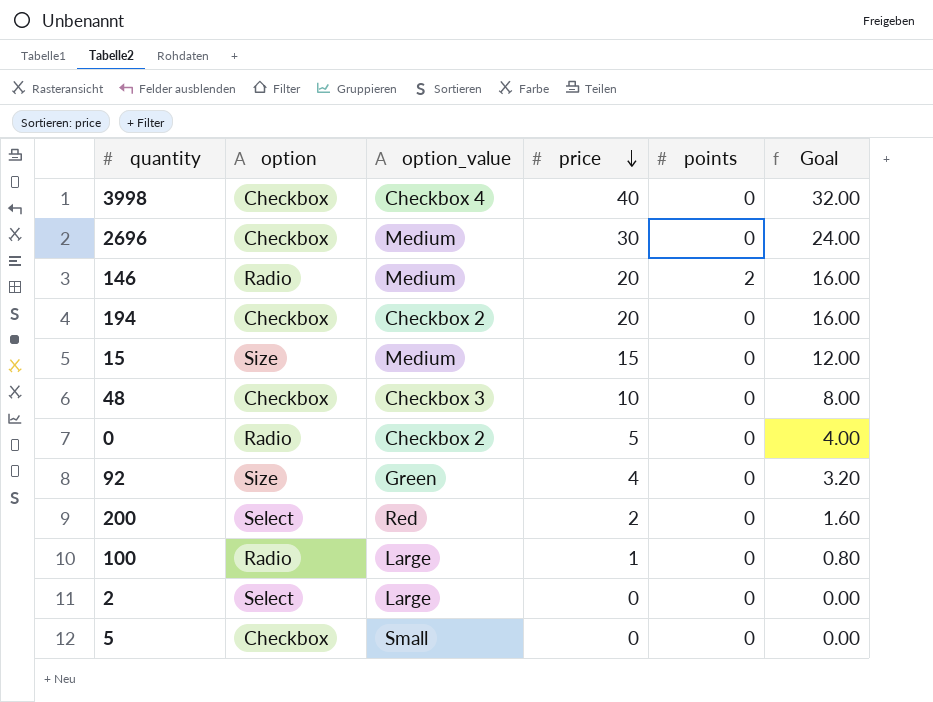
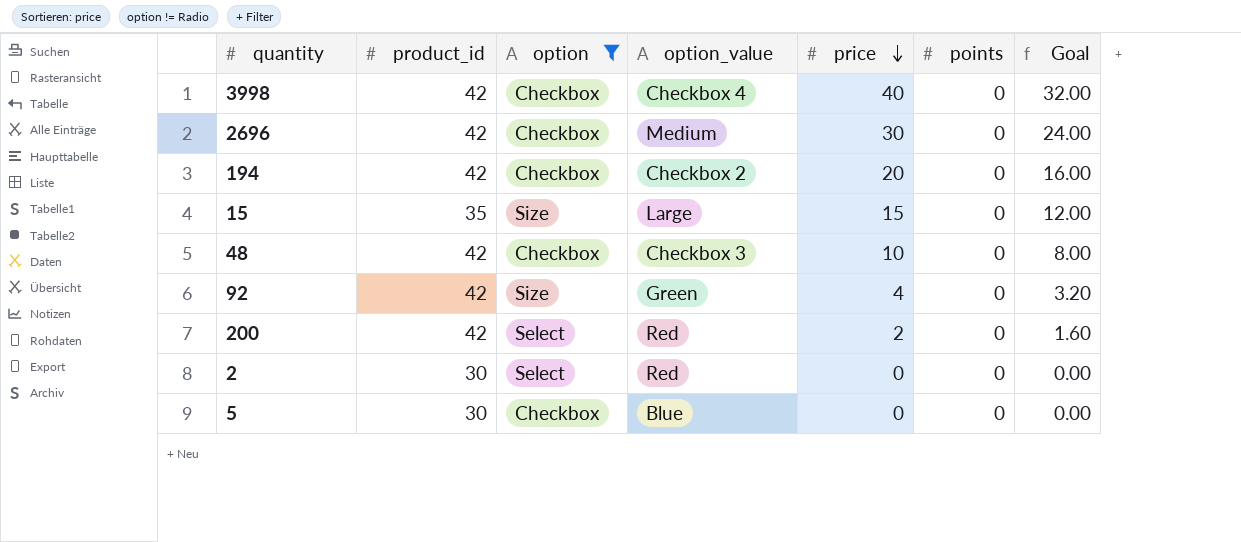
filter: none -> option != Radio
column product_id | position: none -> 2
15 | option_value: Medium -> Large
2 | option_value: Large -> Red
5 | option_value: Small -> Blue

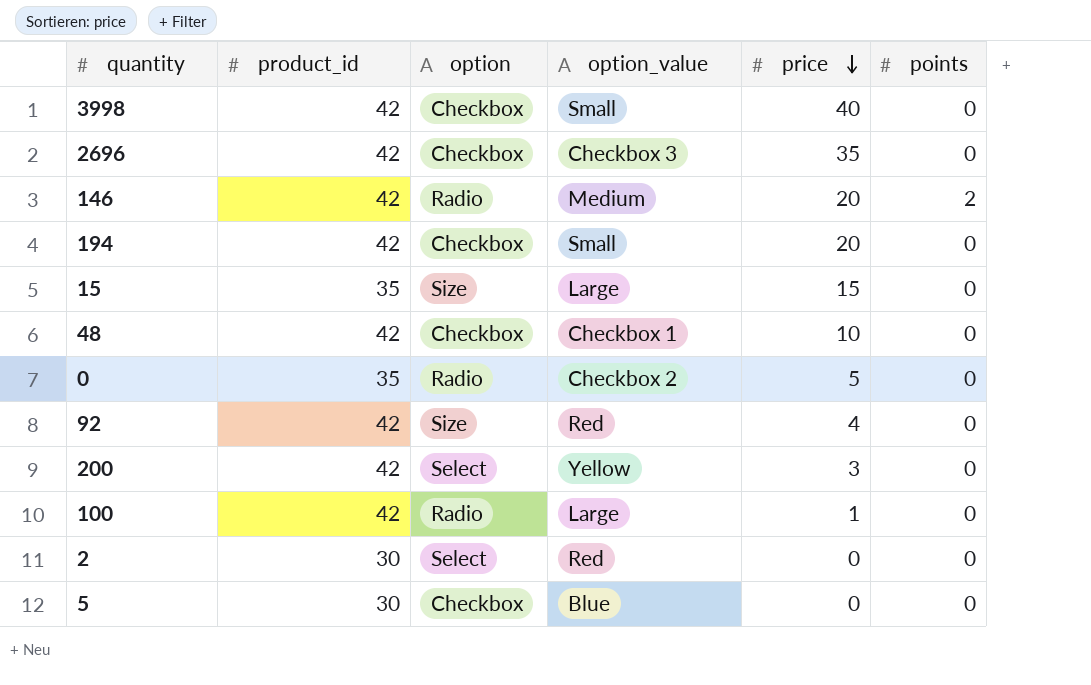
filter: option != Radio -> none
column Goal | formula: [price] * 0.8 -> none
3998 | option_value: Checkbox 4 -> Small
2696 | option_value: Medium -> Checkbox 3
2696 | price: 30 -> 35
194 | option_value: Checkbox 2 -> Small
48 | option_value: Checkbox 3 -> Checkbox 1
92 | option_value: Green -> Red
200 | option_value: Red -> Yellow
200 | price: 2 -> 3

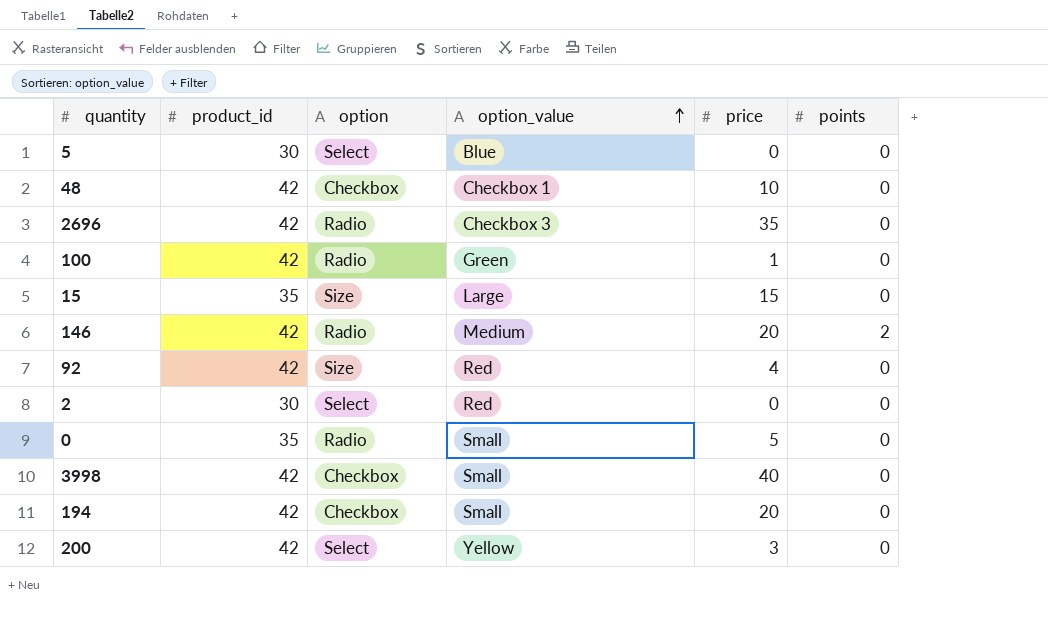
row order: price descending -> option_value ascending
5 | option: Checkbox -> Select
2696 | option: Checkbox -> Radio
100 | option_value: Large -> Green
0 | option_value: Checkbox 2 -> Small

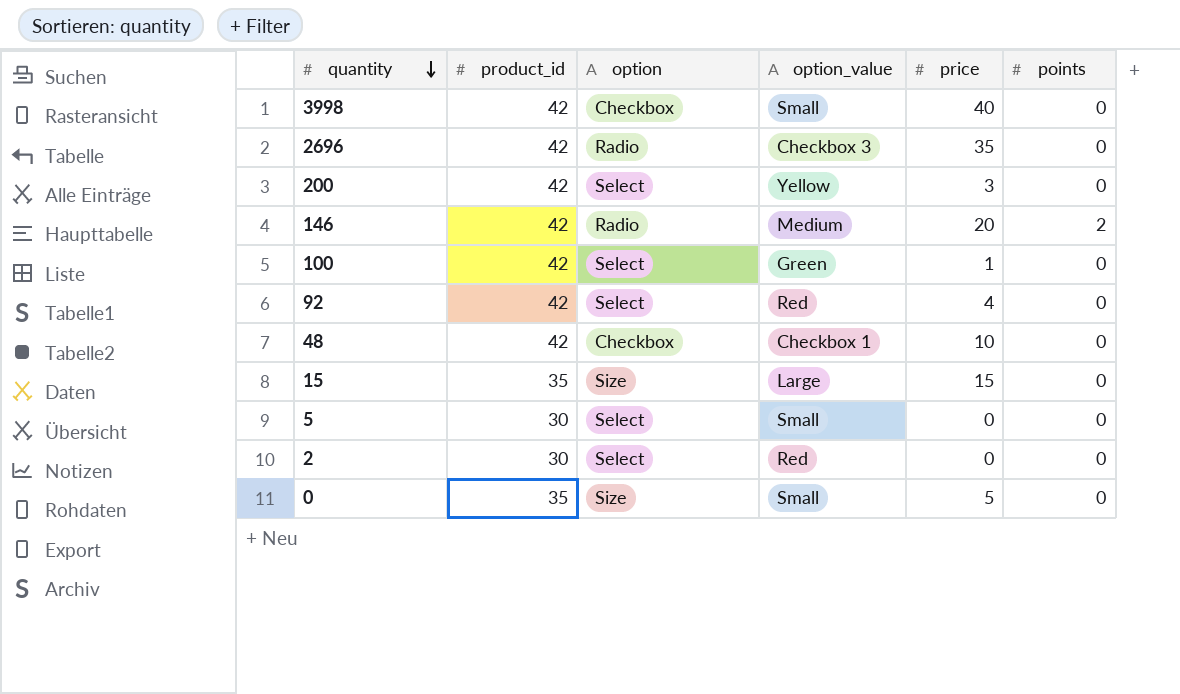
row order: option_value ascending -> quantity descending
row 194: 42 | Checkbox | Small | 20 | 0 -> none
100 | option: Radio -> Select
92 | option: Size -> Select
5 | option_value: Blue -> Small
0 | option: Radio -> Size

